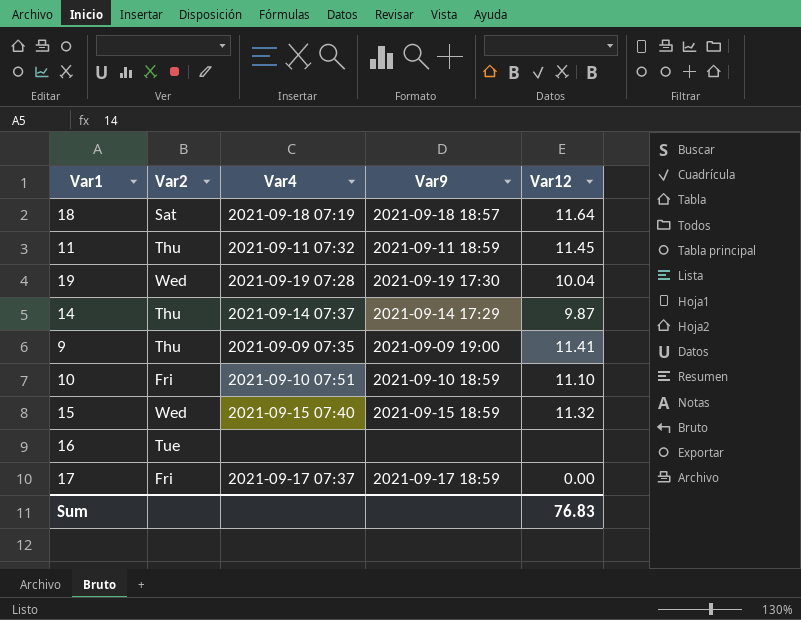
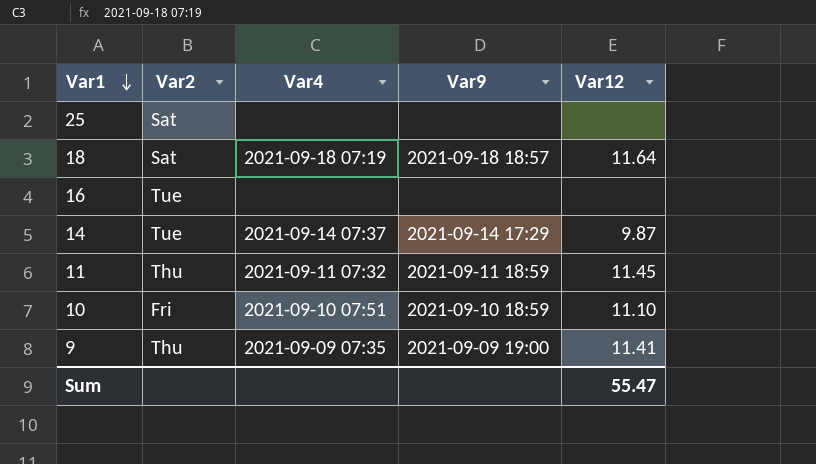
row order: none -> Var1 descending
row 19: Wed | 2021-09-19 07:28 | 2021-09-19 17:30 | 10.04 -> none
row 15: Wed | 2021-09-15 07:40 | 2021-09-15 18:59 | 11.32 -> none
row 17: Fri | 2021-09-17 07:37 | 2021-09-17 18:59 | 0.00 -> none
row 25: none -> Sat | none | none | none
14 | Var2: Thu -> Tue
Sum | Var12: 76.83 -> 55.47

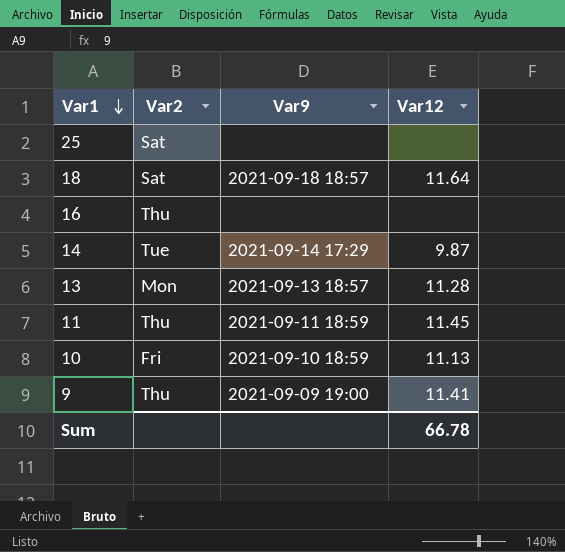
column Var4 | position: 3 -> none
16 | Var2: Tue -> Thu
row 13: none -> Mon | 2021-09-13 18:57 | 11.28
10 | Var12: 11.10 -> 11.13
Sum | Var12: 55.47 -> 66.78

